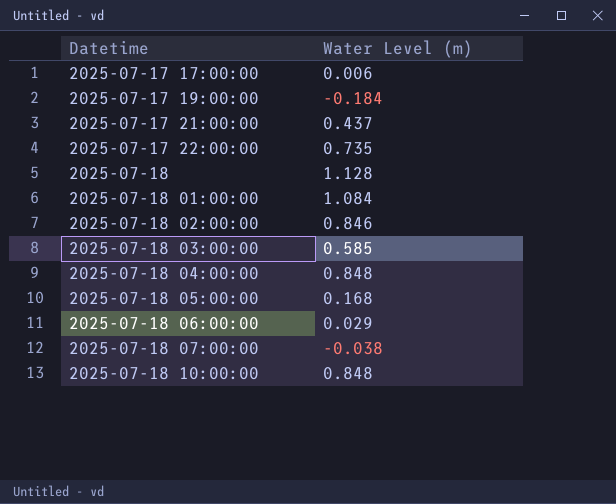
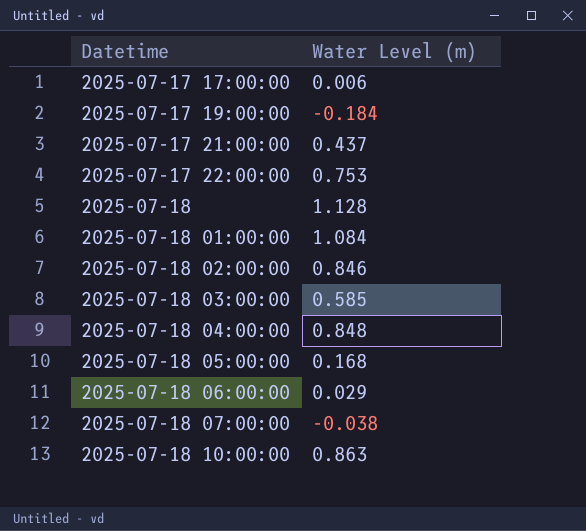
2025-07-17 22:00:00 | Water Level (m): 0.735 -> 0.753
2025-07-18 10:00:00 | Water Level (m): 0.848 -> 0.863

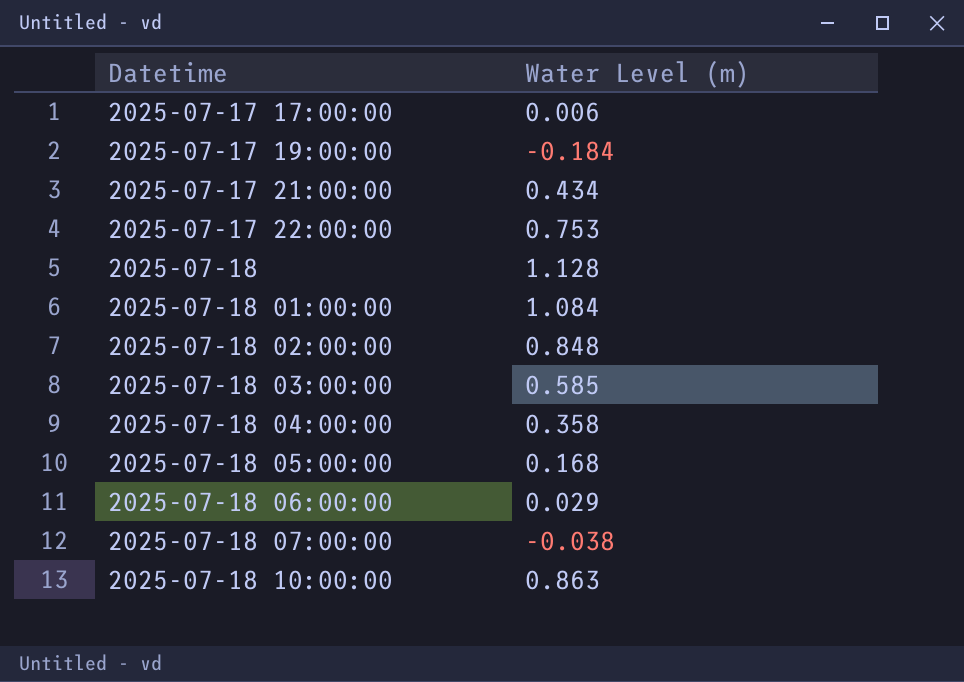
2025-07-17 21:00:00 | Water Level (m): 0.437 -> 0.434
2025-07-18 02:00:00 | Water Level (m): 0.846 -> 0.848
2025-07-18 04:00:00 | Water Level (m): 0.848 -> 0.358

